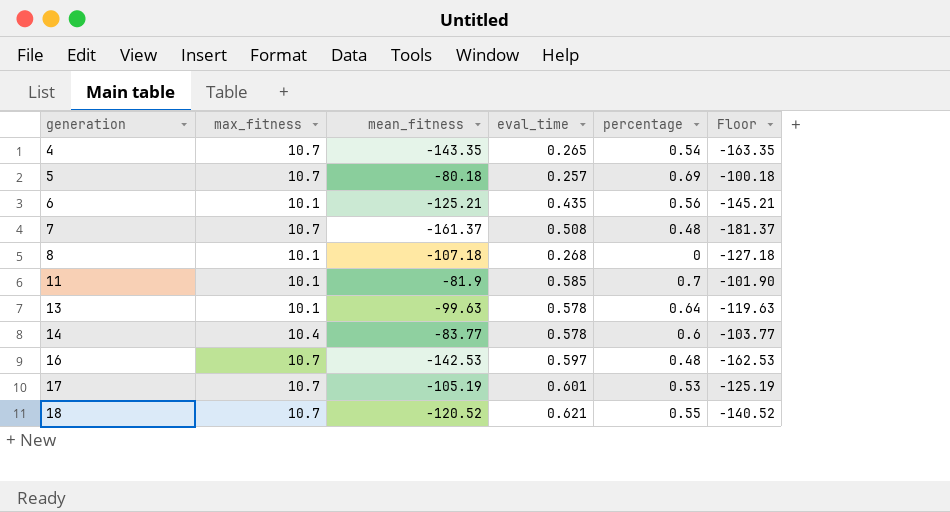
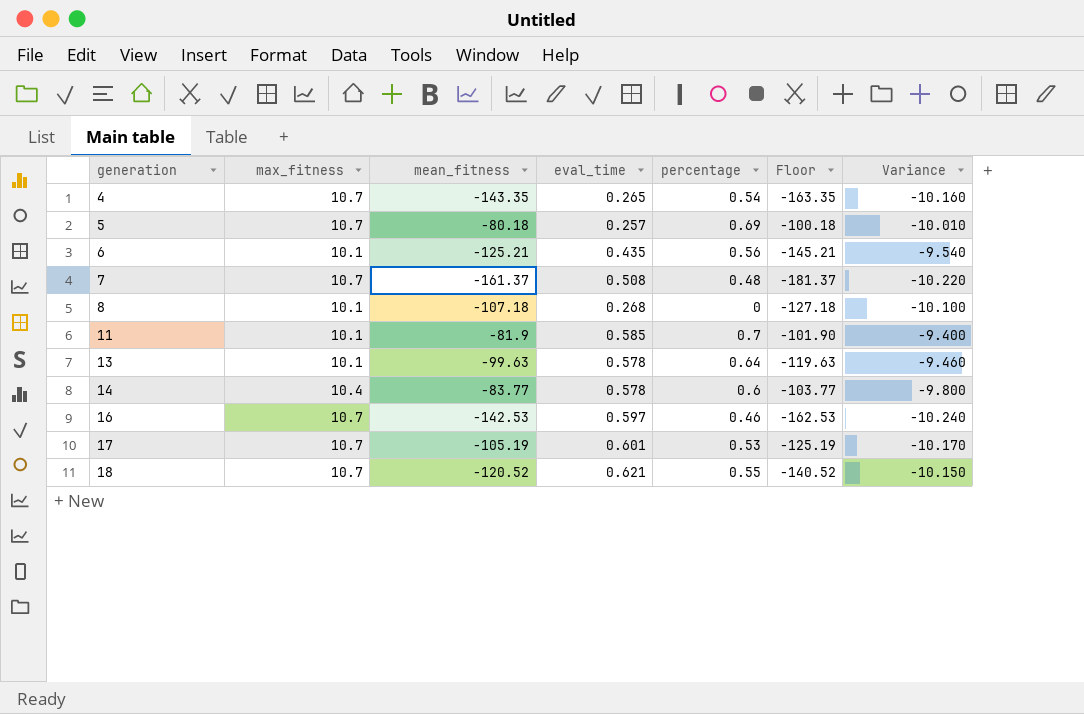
column Variance | formula: none -> [percentage] - [max_fitness]
16 | percentage: 0.48 -> 0.46

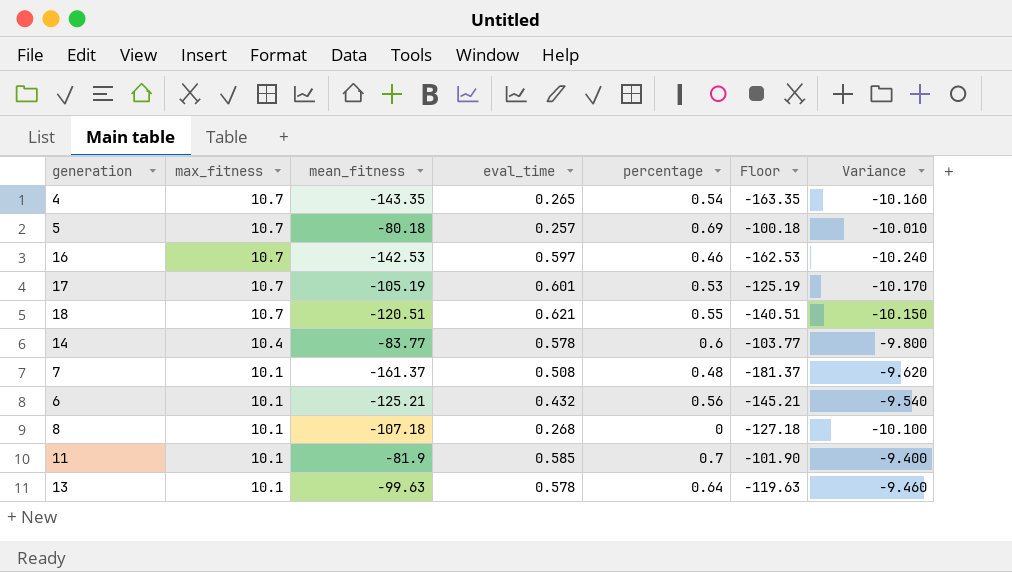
row order: generation ascending -> max_fitness descending
18 | mean_fitness: -120.52 -> -120.51
18 | Floor: -140.52 -> -140.51
7 | max_fitness: 10.7 -> 10.1
7 | Variance: -10.220 -> -9.620
6 | eval_time: 0.435 -> 0.432

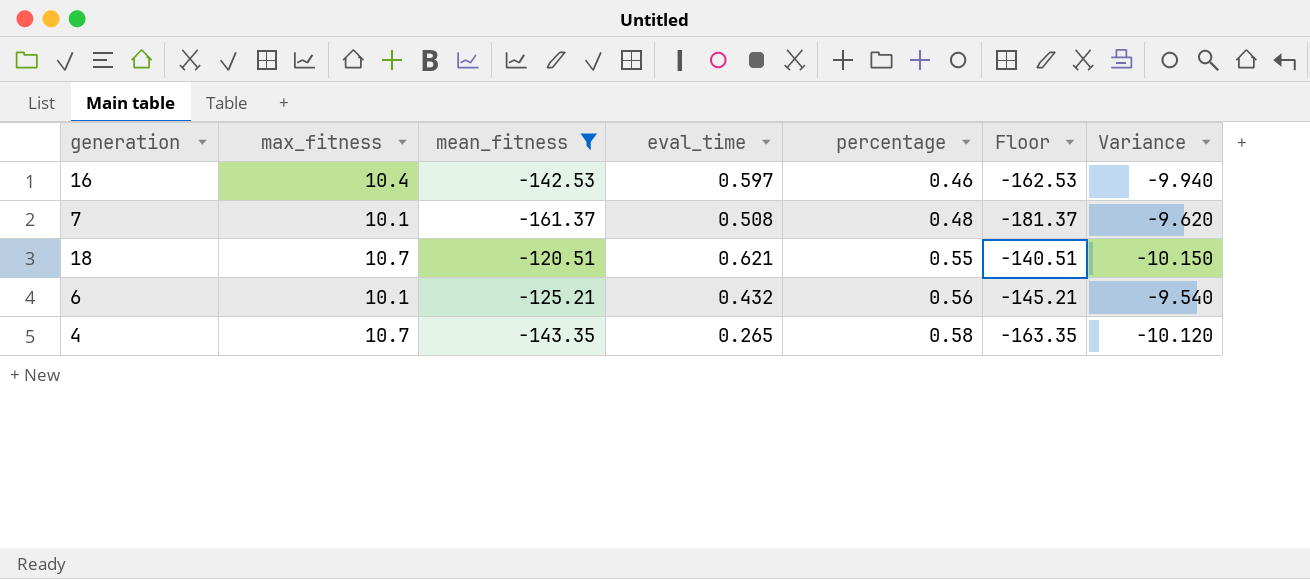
filter: none -> mean_fitness <= -120.51
row order: max_fitness descending -> percentage ascending
16 | max_fitness: 10.7 -> 10.4
16 | Variance: -10.240 -> -9.940
4 | percentage: 0.54 -> 0.58
4 | Variance: -10.160 -> -10.120

